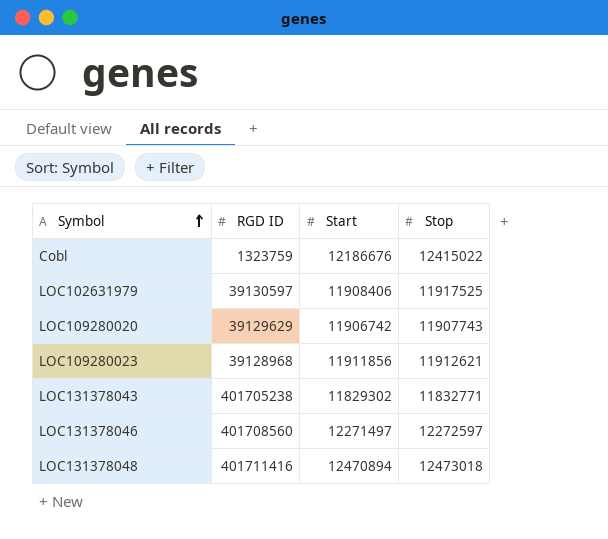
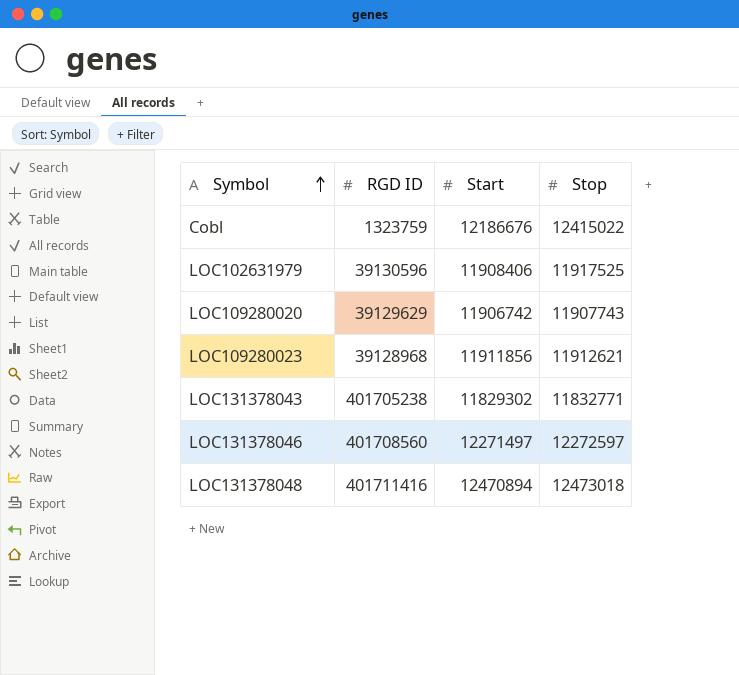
LOC102631979 | RGD ID: 39130597 -> 39130596

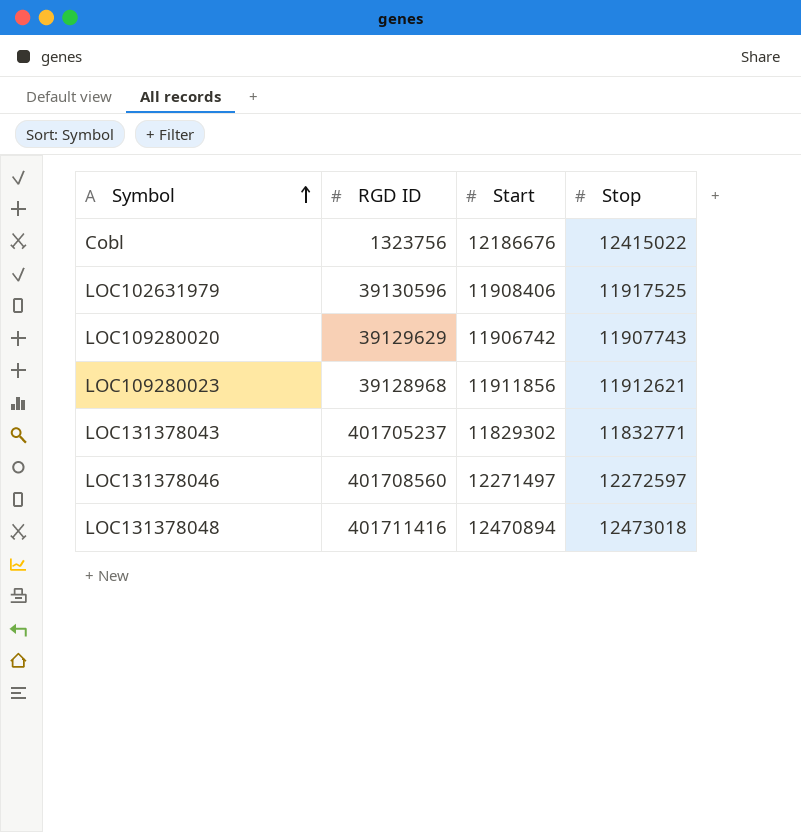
Cobl | RGD ID: 1323759 -> 1323756
LOC131378043 | RGD ID: 401705238 -> 401705237

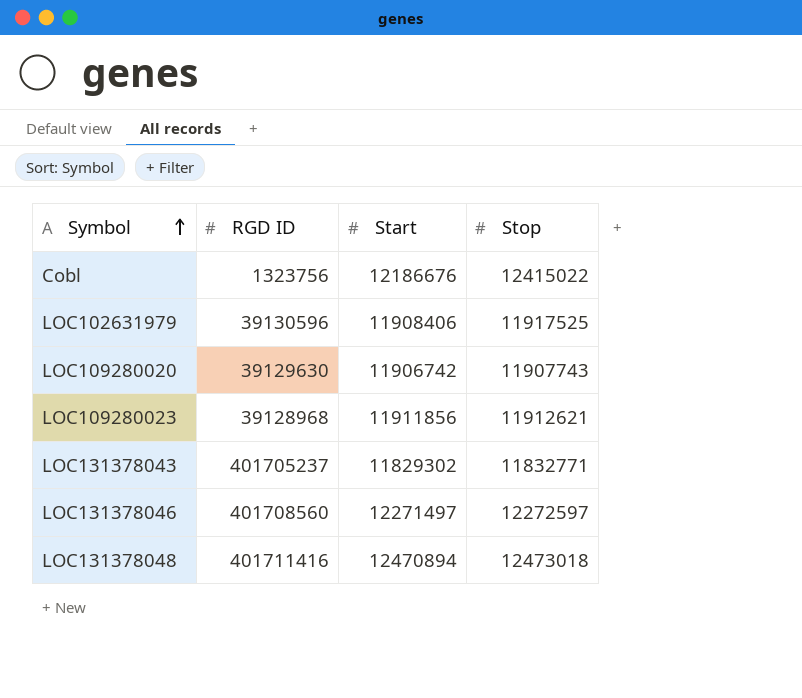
LOC109280020 | RGD ID: 39129629 -> 39129630

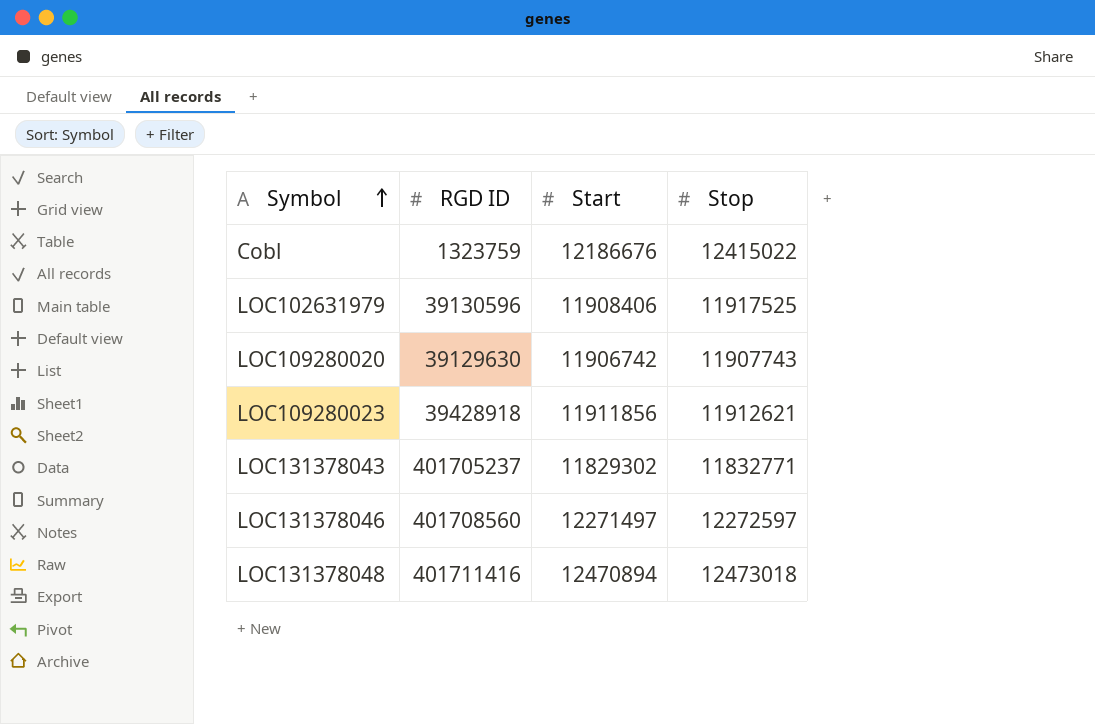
Cobl | RGD ID: 1323756 -> 1323759
LOC109280023 | RGD ID: 39128968 -> 39428918

